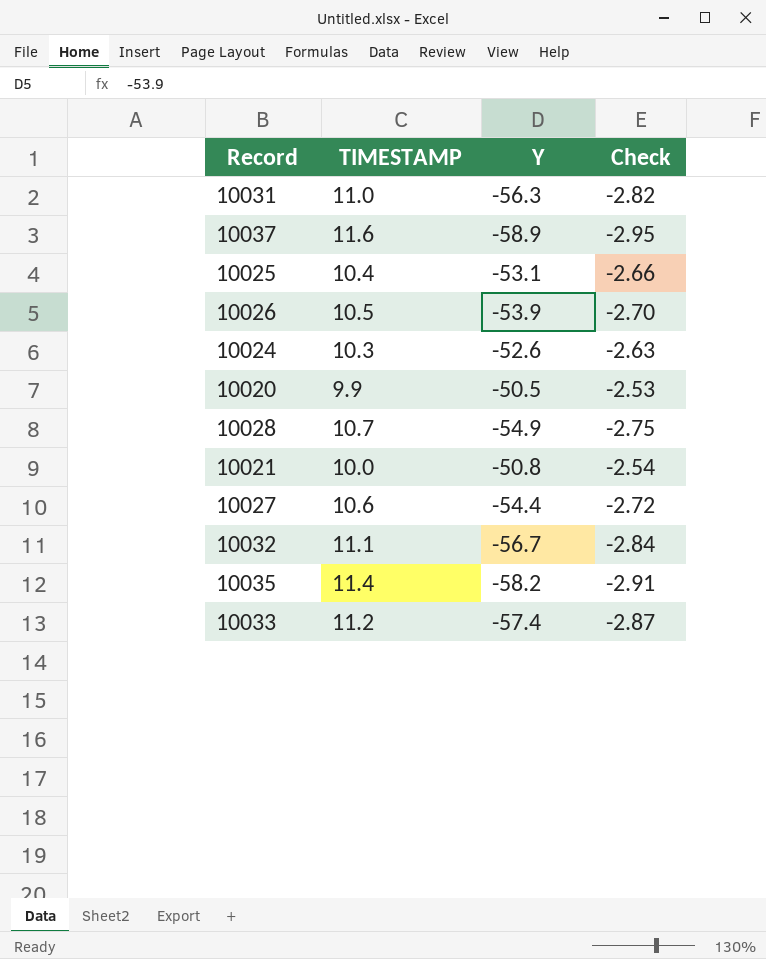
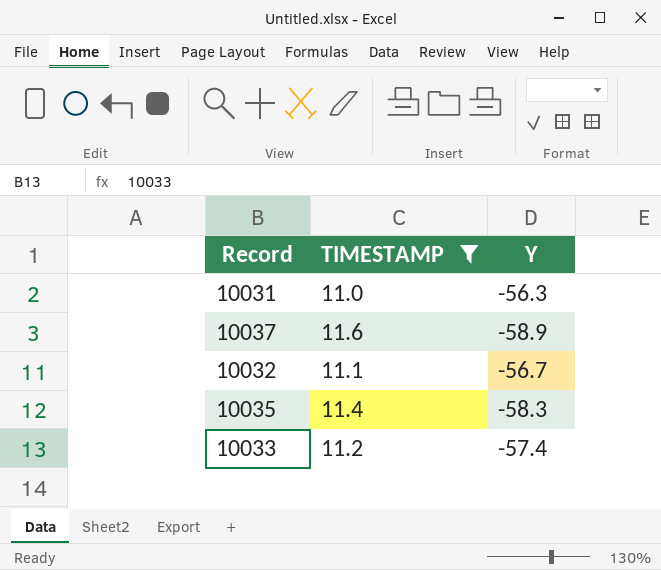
filter: none -> TIMESTAMP >= 11.0
column Check | formula: [Y] * 0.05 -> none
10035 | Y: -58.2 -> -58.3

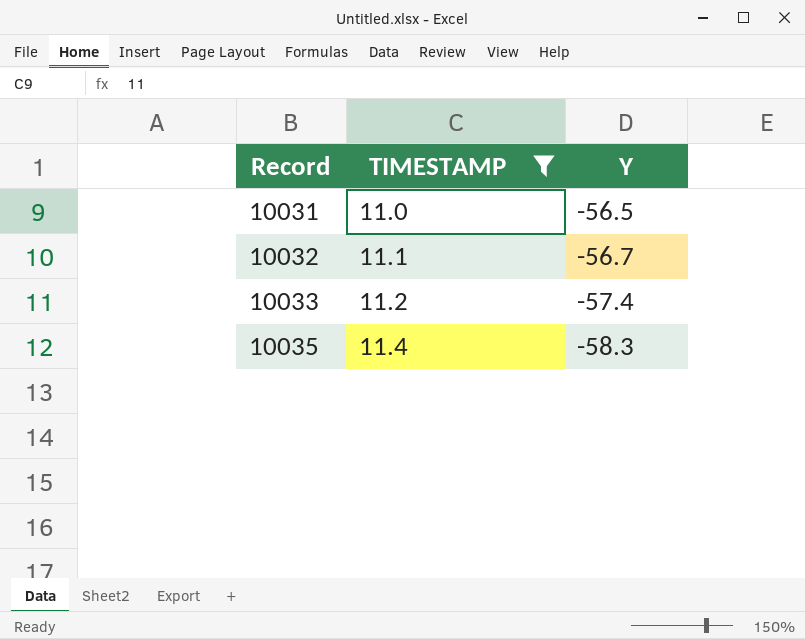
row order: none -> Record ascending
row 10037: 11.6 | -58.9 -> none
10031 | Y: -56.3 -> -56.5

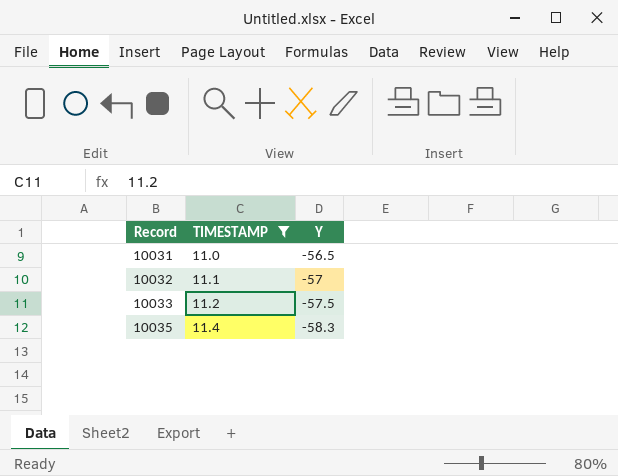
10032 | Y: -56.7 -> -57
10033 | Y: -57.4 -> -57.5

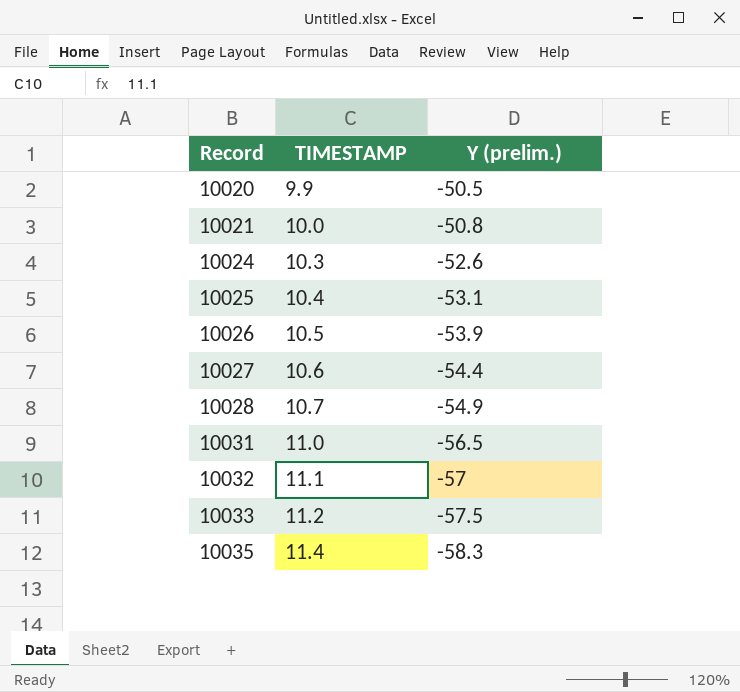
filter: TIMESTAMP >= 11.0 -> none
column name: Y -> Y (prelim.)

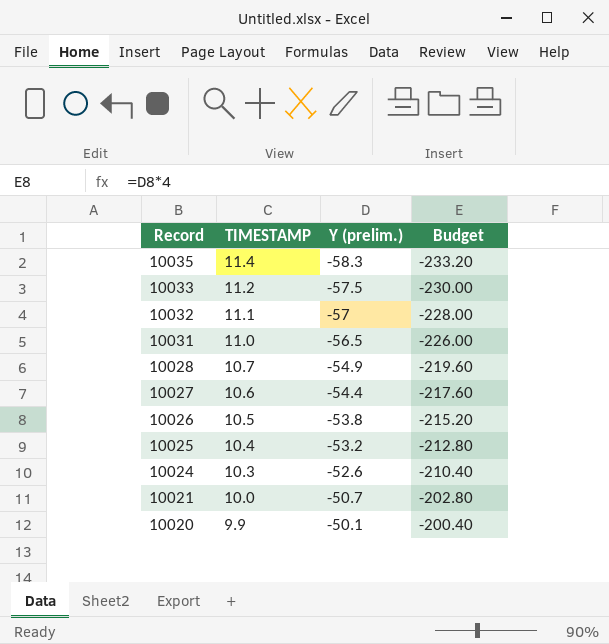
row order: Record ascending -> Record descending
column Budget | formula: none -> [Y (prelim.)] * 4
10026 | Y (prelim.): -53.9 -> -53.8
10025 | Y (prelim.): -53.1 -> -53.2
10021 | Y (prelim.): -50.8 -> -50.7
10020 | Y (prelim.): -50.5 -> -50.1

